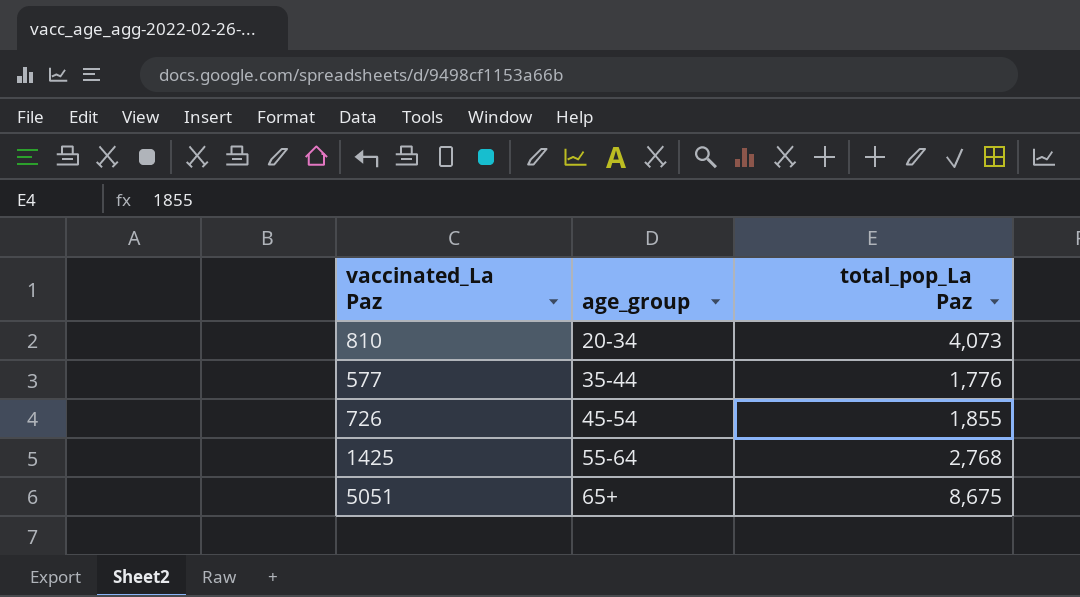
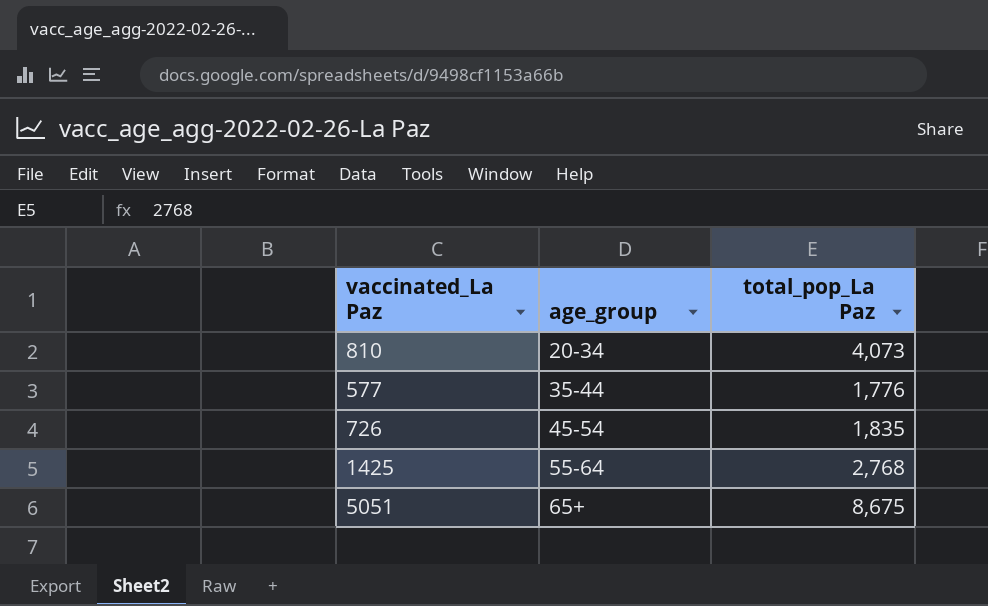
726 | total_pop_La Paz: 1,855 -> 1,835

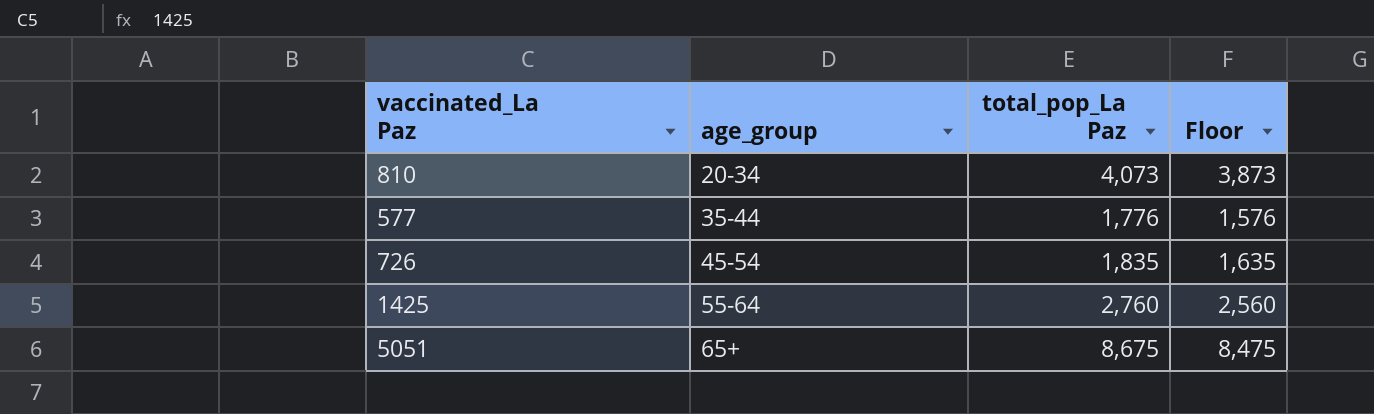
column Floor | formula: none -> [total_pop_La Paz] - 200
1425 | total_pop_La Paz: 2,768 -> 2,760

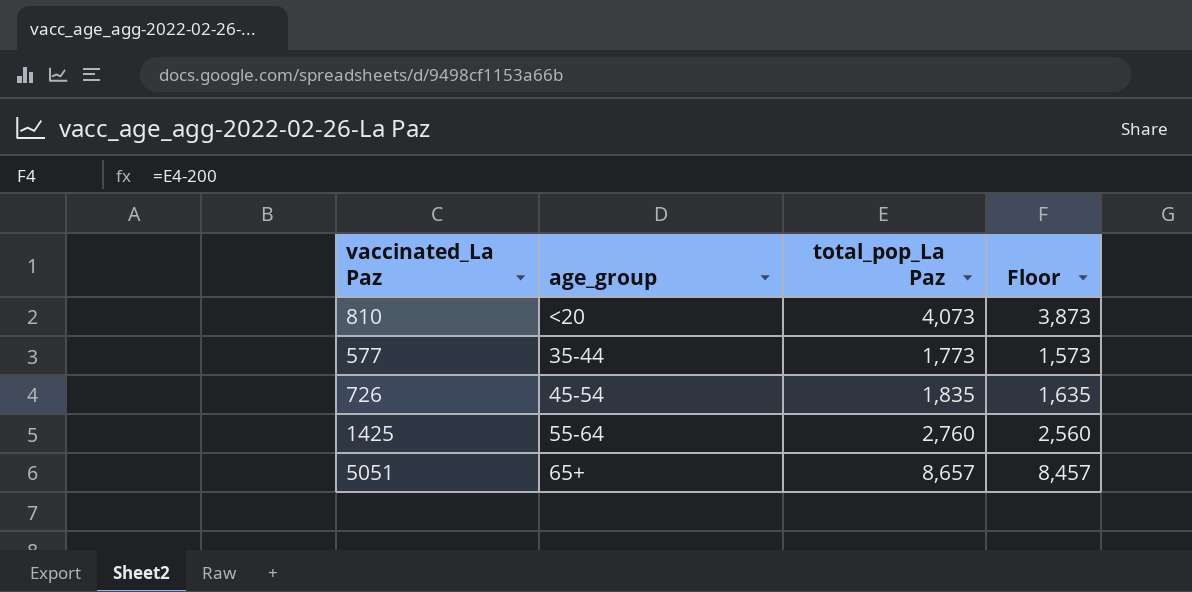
810 | age_group: 20-34 -> <20
577 | total_pop_La Paz: 1,776 -> 1,773
577 | Floor: 1,576 -> 1,573
5051 | total_pop_La Paz: 8,675 -> 8,657
5051 | Floor: 8,475 -> 8,457

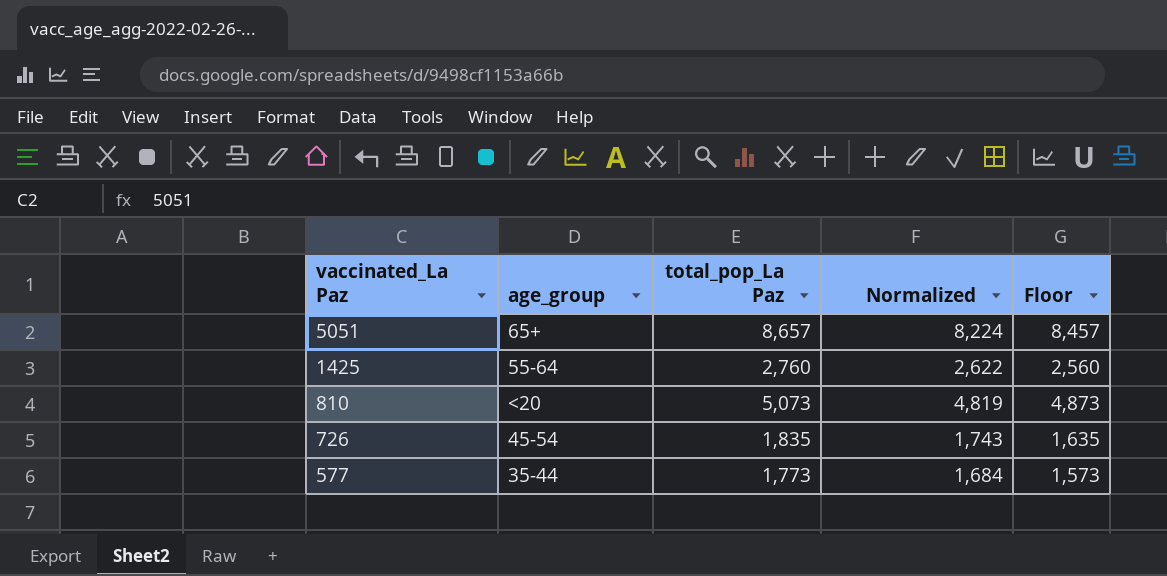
row order: none -> vaccinated_La Paz descending
column Normalized | formula: none -> [total_pop_La Paz] * 0.95
810 | total_pop_La Paz: 4,073 -> 5,073
810 | Floor: 3,873 -> 4,873

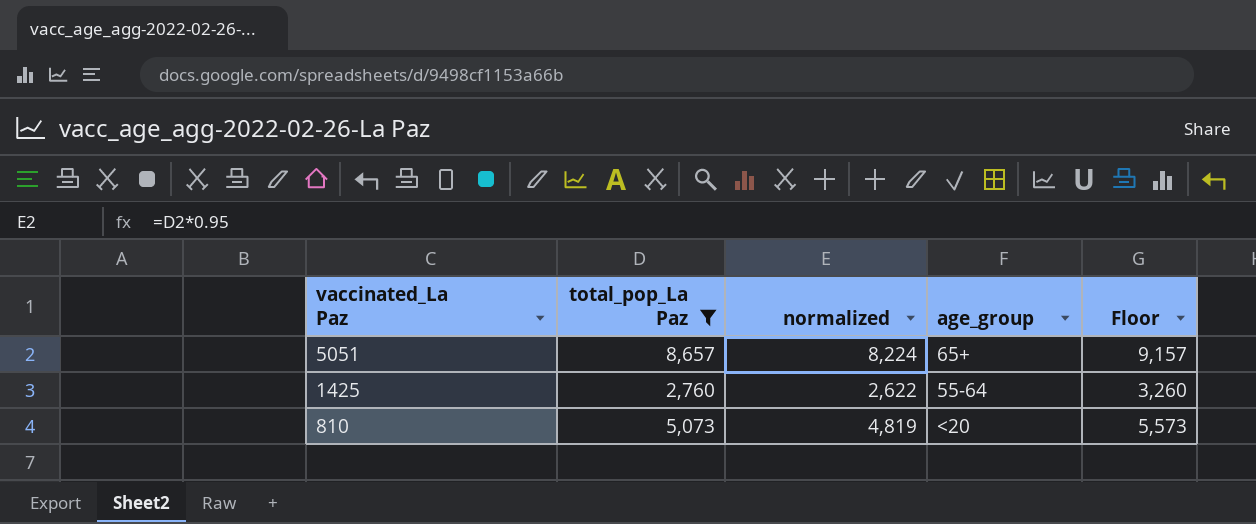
filter: none -> total_pop_La Paz >= 2,760
column name: Normalized -> normalized
column age_group | position: 2 -> 4
column Floor | formula: [total_pop_La Paz] - 200 -> [total_pop_La Paz] + 500

